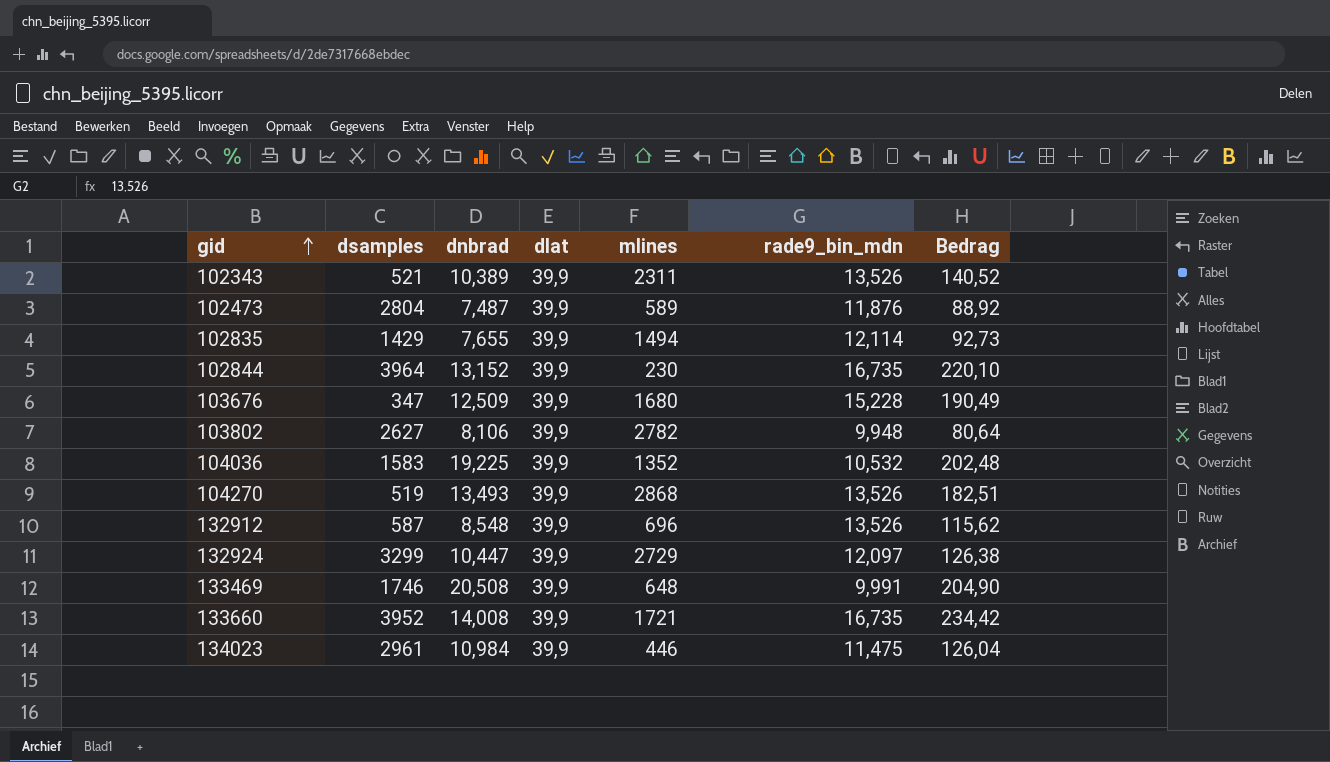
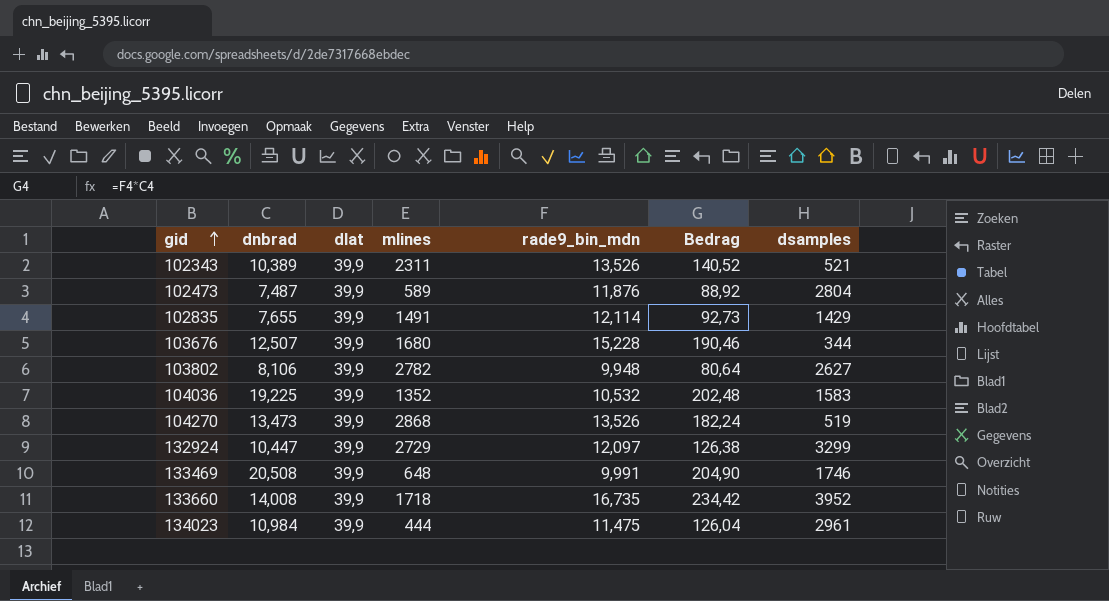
column dsamples | position: 2 -> 7
row 102844: 3964 | 13,152 | 39,9 | 230 | 16,735 | 220,10 -> none
row 132912: 587 | 8,548 | 39,9 | 696 | 13,526 | 115,62 -> none
102835 | mlines: 1494 -> 1491
103676 | dnbrad: 12,509 -> 12,507
103676 | Bedrag: 190,49 -> 190,46
103676 | dsamples: 347 -> 344
104270 | dnbrad: 13,493 -> 13,473
104270 | Bedrag: 182,51 -> 182,24
133660 | mlines: 1721 -> 1718
134023 | mlines: 446 -> 444

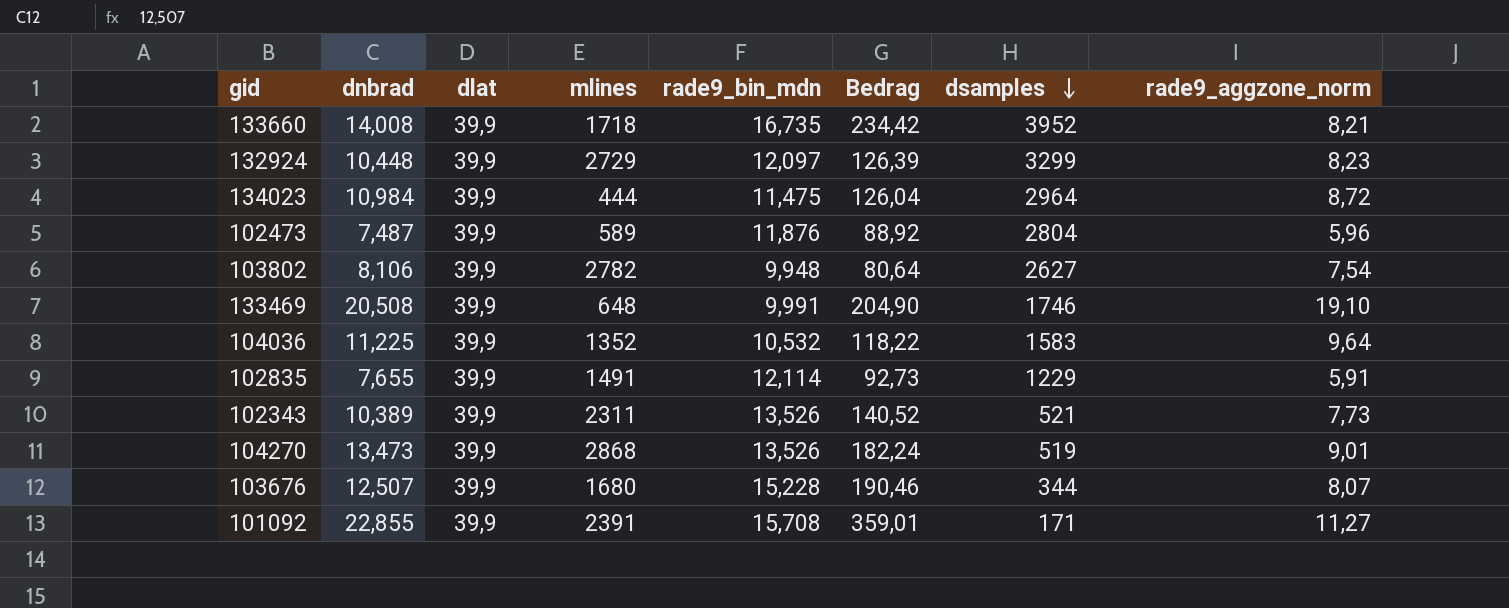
row order: gid ascending -> dsamples descending
column rade9_aggzone_norm | position: none -> 8
132924 | dnbrad: 10,447 -> 10,448
132924 | Bedrag: 126,38 -> 126,39
134023 | dsamples: 2961 -> 2964
104036 | dnbrad: 19,225 -> 11,225
104036 | Bedrag: 202,48 -> 118,22
102835 | dsamples: 1429 -> 1229
row 101092: none -> 22,855 | 39,9 | 2391 | 15,708 | 359,01 | 171 | 11,27

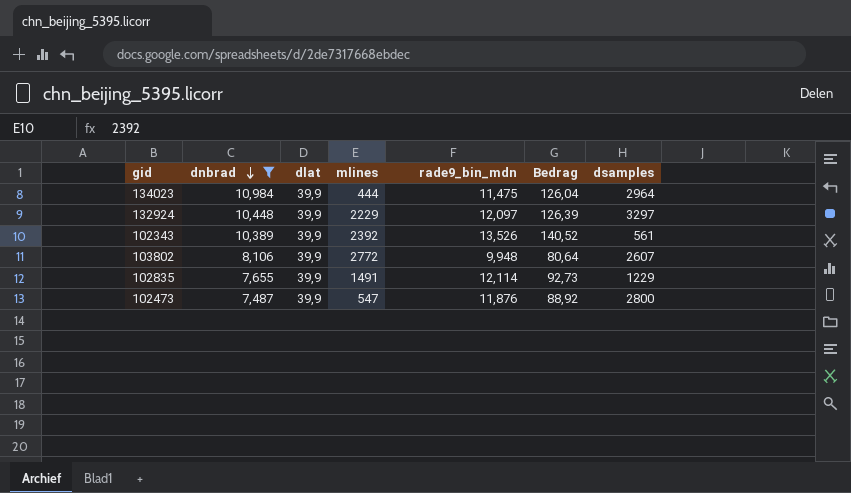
filter: none -> dnbrad <= 10,984
row order: dsamples descending -> dnbrad descending
column rade9_aggzone_norm | position: 8 -> none
132924 | mlines: 2729 -> 2229
132924 | dsamples: 3299 -> 3297
102343 | mlines: 2311 -> 2392
102343 | dsamples: 521 -> 561
103802 | mlines: 2782 -> 2772
103802 | dsamples: 2627 -> 2607
102473 | mlines: 589 -> 547
102473 | dsamples: 2804 -> 2800

